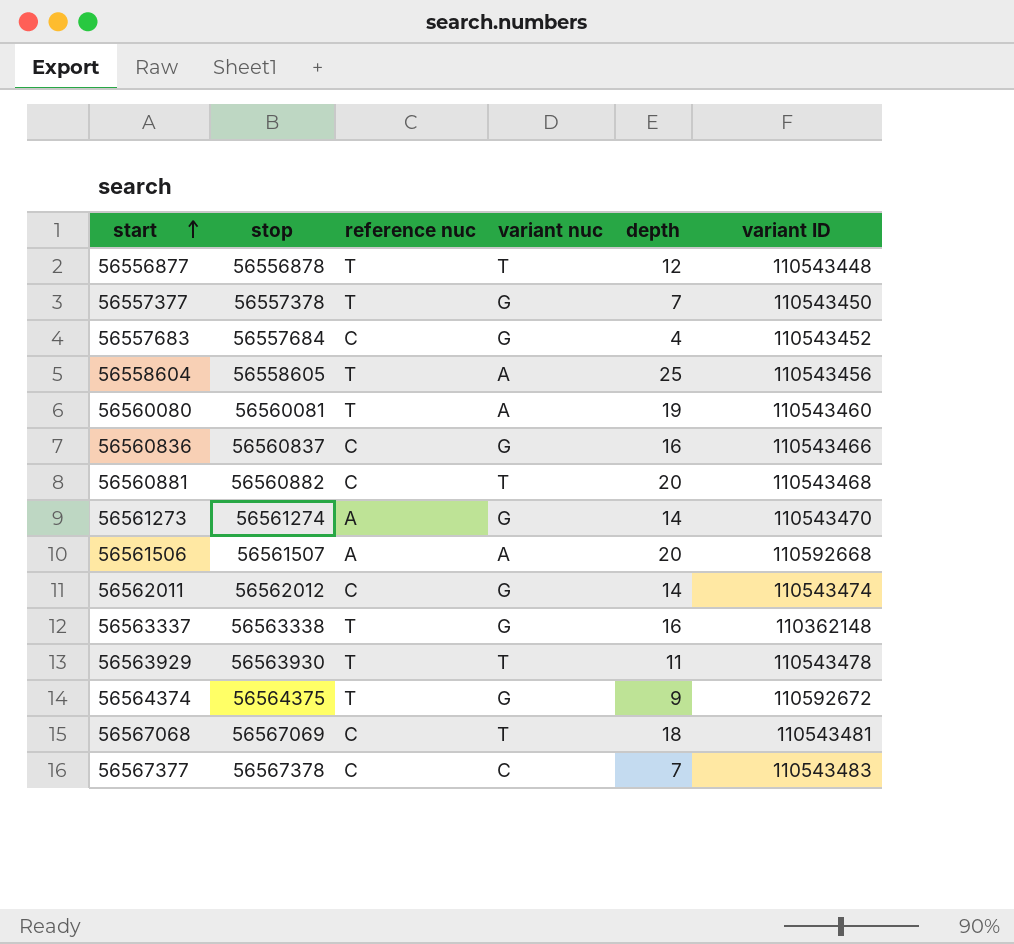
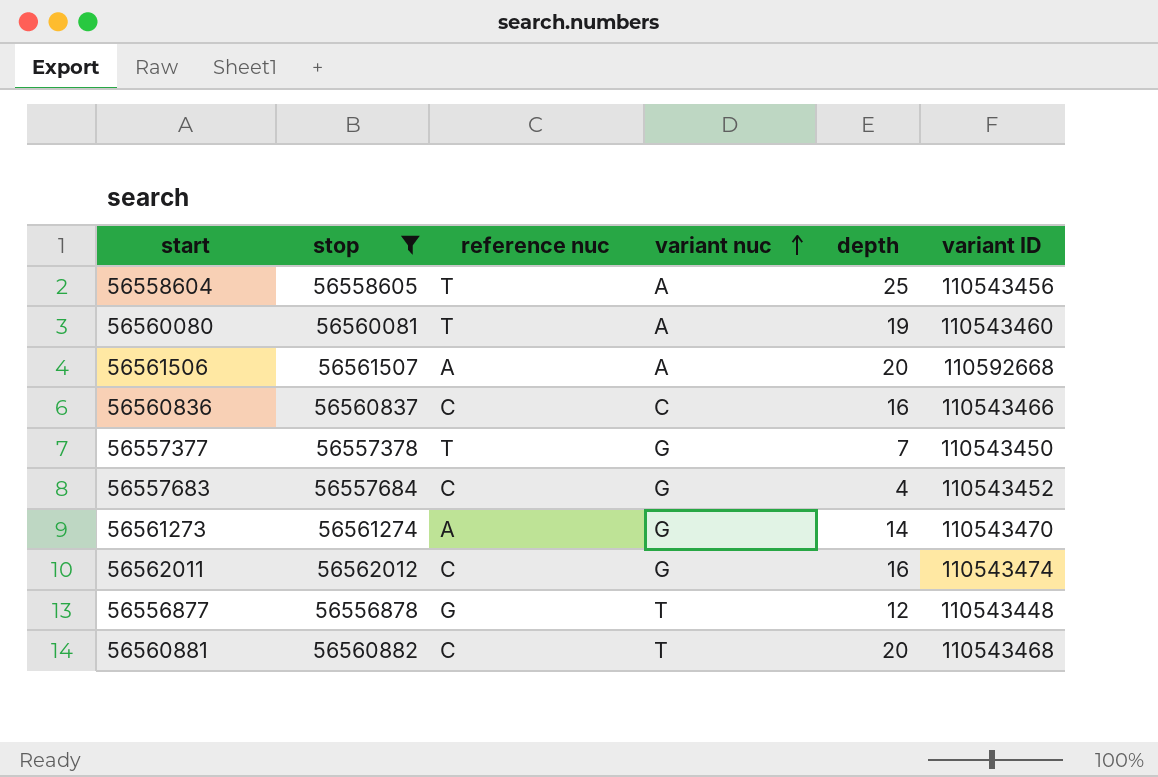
filter: none -> stop <= 56562012
row order: start ascending -> variant nuc ascending
56560836 | variant nuc: G -> C
56562011 | depth: 14 -> 16
56556877 | reference nuc: T -> G

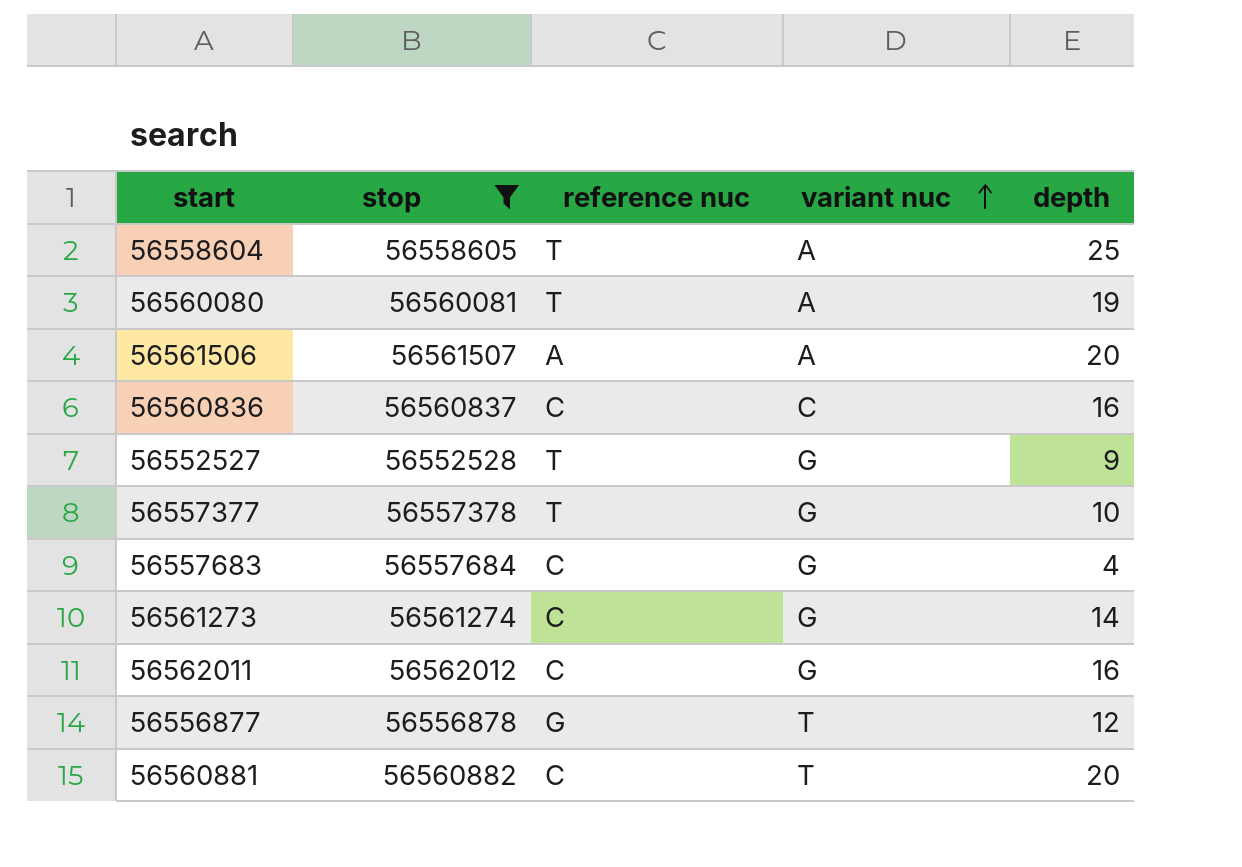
column variant ID | position: 6 -> none
row 56552527: none -> 56552528 | T | G | 9
56557377 | depth: 7 -> 10
56561273 | reference nuc: A -> C

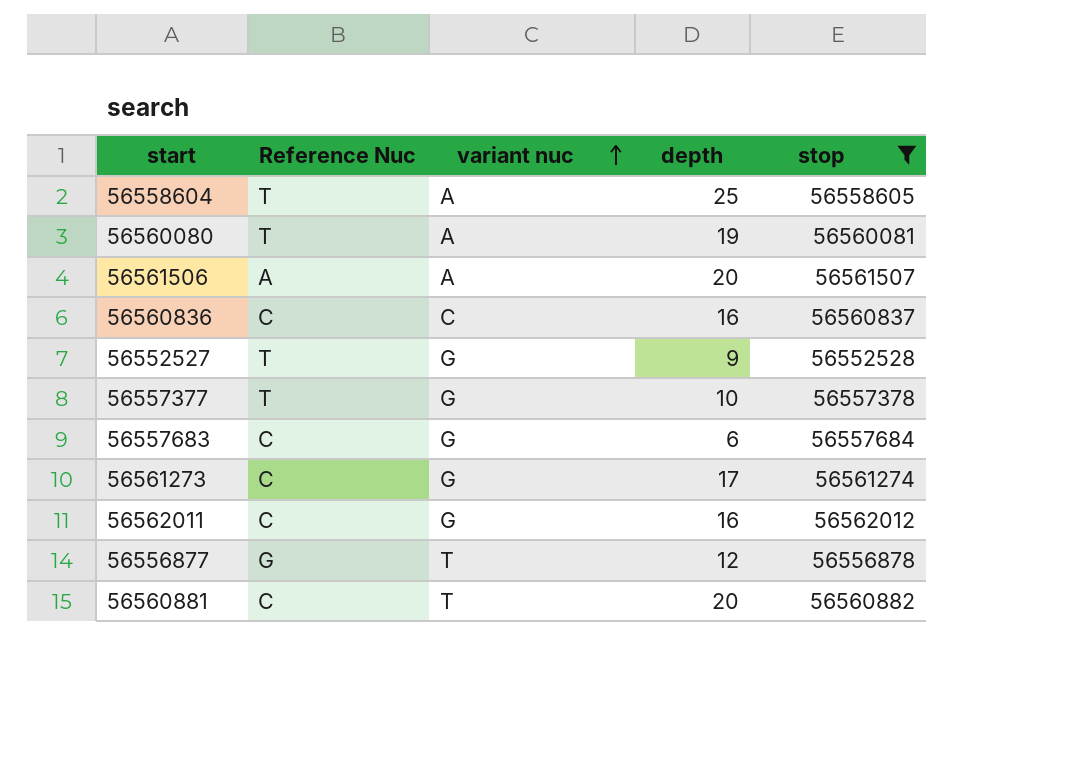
column name: reference nuc -> Reference Nuc
column stop | position: 2 -> 5
56557683 | depth: 4 -> 6
56561273 | depth: 14 -> 17

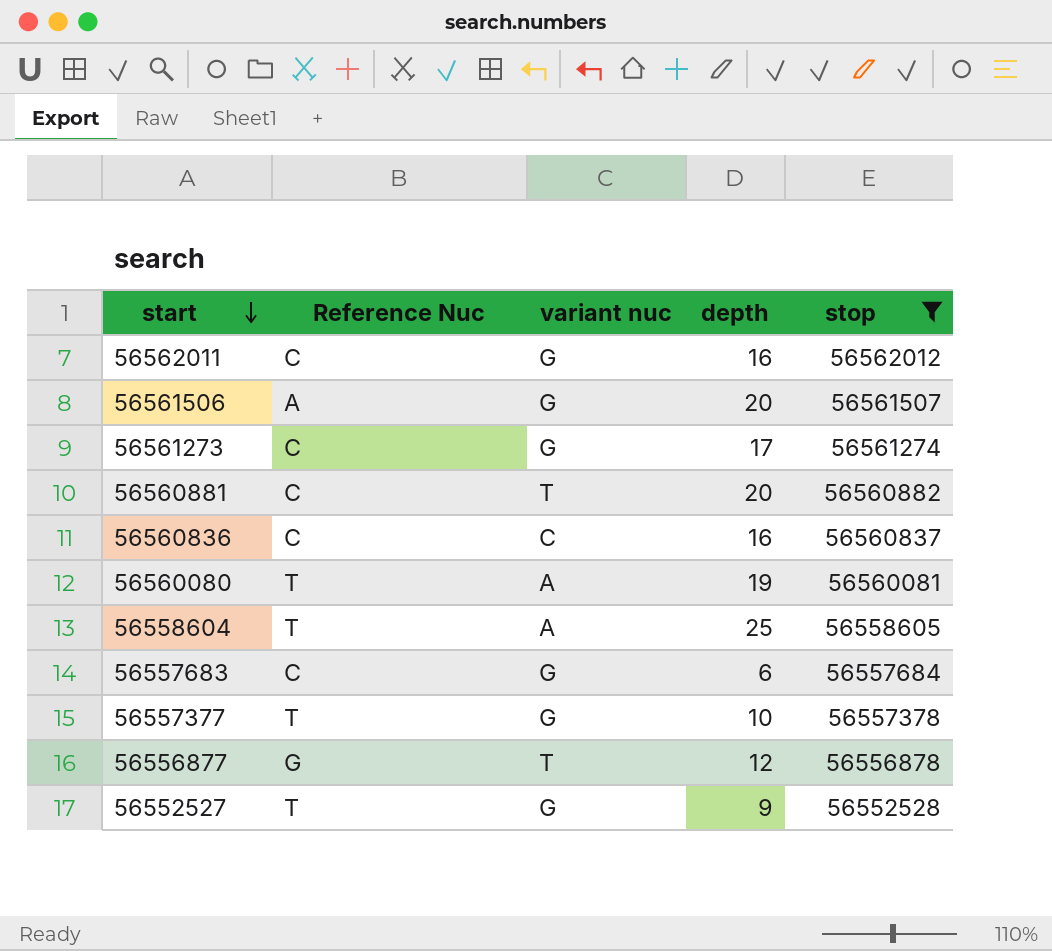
row order: variant nuc ascending -> start descending
56561506 | variant nuc: A -> G

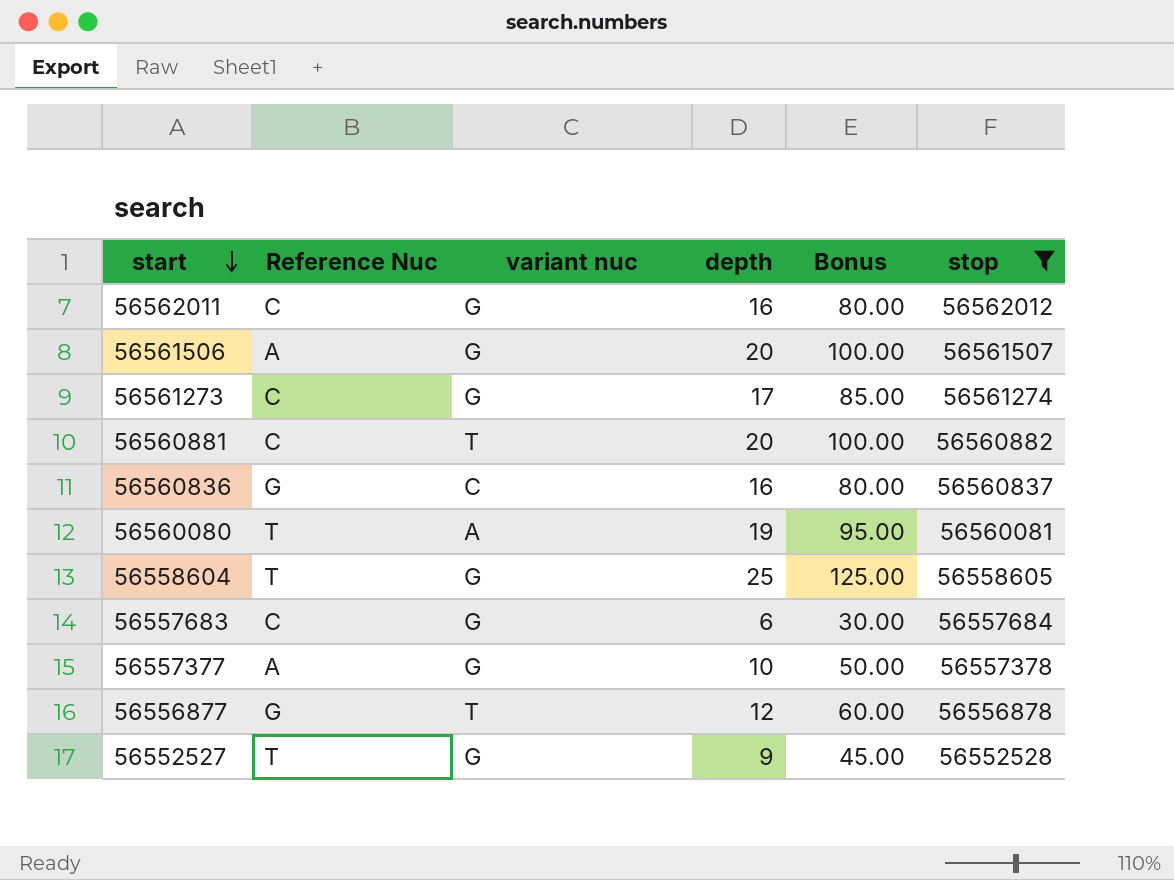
column Bonus | formula: none -> [depth] * 5
56560836 | Reference Nuc: C -> G
56558604 | variant nuc: A -> G
56557377 | Reference Nuc: T -> A

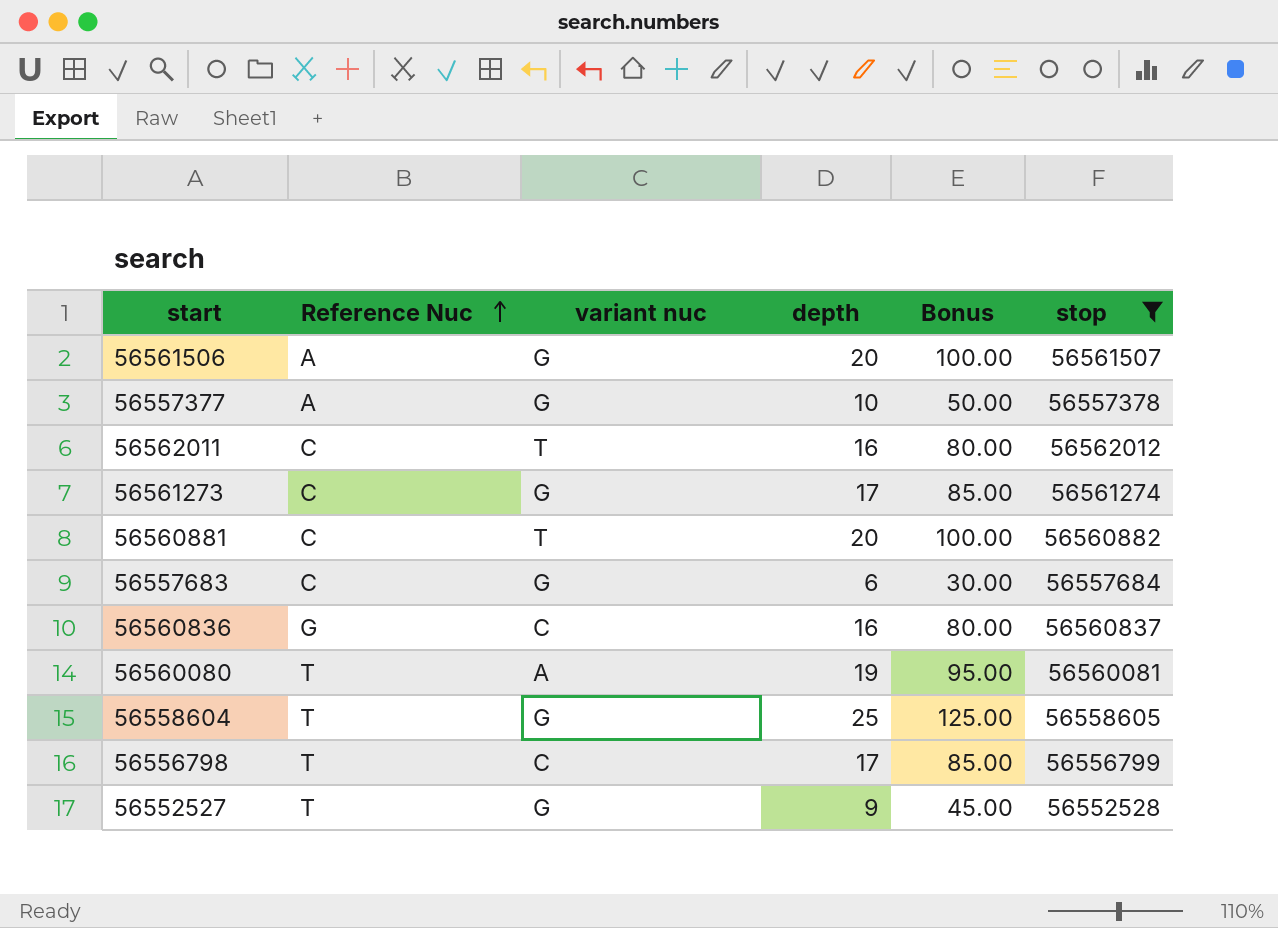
row order: start descending -> Reference Nuc ascending
row 56556877: G | T | 12 | 60.00 | 56556878 -> none
56562011 | variant nuc: G -> T
row 56556798: none -> T | C | 17 | 85.00 | 56556799

